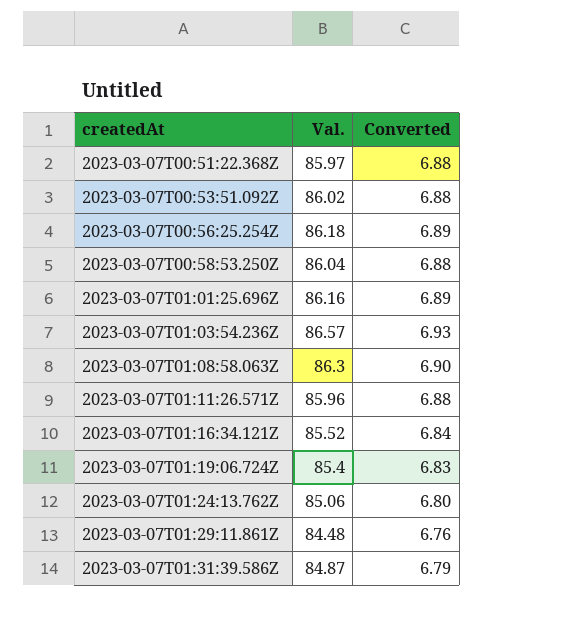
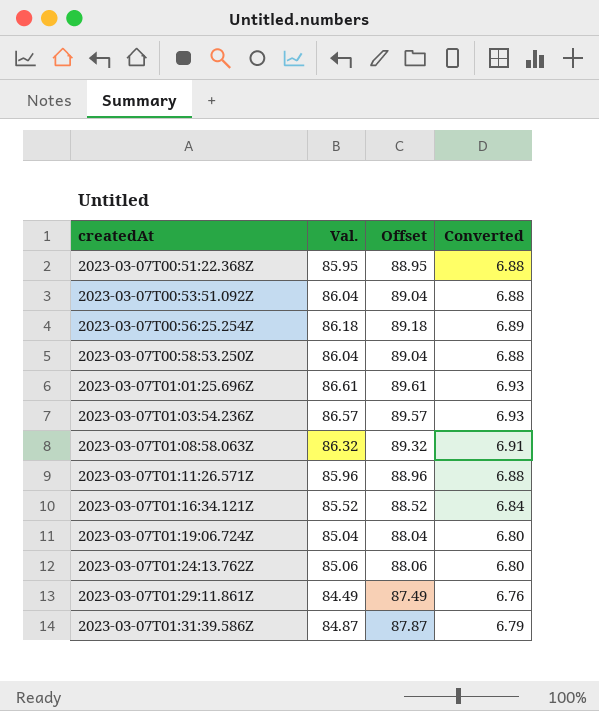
column Offset | formula: none -> [Val.] + 3
2023-03-07T00:51:22.368Z | Val.: 85.97 -> 85.95
2023-03-07T00:53:51.092Z | Val.: 86.02 -> 86.04
2023-03-07T01:01:25.696Z | Val.: 86.16 -> 86.61
2023-03-07T01:01:25.696Z | Converted: 6.89 -> 6.93
2023-03-07T01:08:58.063Z | Val.: 86.3 -> 86.32
2023-03-07T01:08:58.063Z | Converted: 6.90 -> 6.91
2023-03-07T01:19:06.724Z | Val.: 85.4 -> 85.04
2023-03-07T01:19:06.724Z | Converted: 6.83 -> 6.80
2023-03-07T01:29:11.861Z | Val.: 84.48 -> 84.49

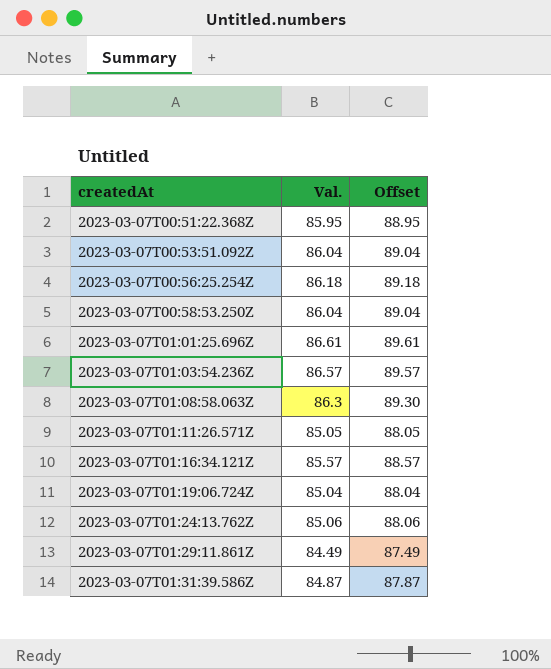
column Converted | formula: [Val.] * 0.08 -> none
2023-03-07T01:08:58.063Z | Val.: 86.32 -> 86.3
2023-03-07T01:08:58.063Z | Offset: 89.32 -> 89.30
2023-03-07T01:11:26.571Z | Val.: 85.96 -> 85.05
2023-03-07T01:11:26.571Z | Offset: 88.96 -> 88.05
2023-03-07T01:16:34.121Z | Val.: 85.52 -> 85.57
2023-03-07T01:16:34.121Z | Offset: 88.52 -> 88.57

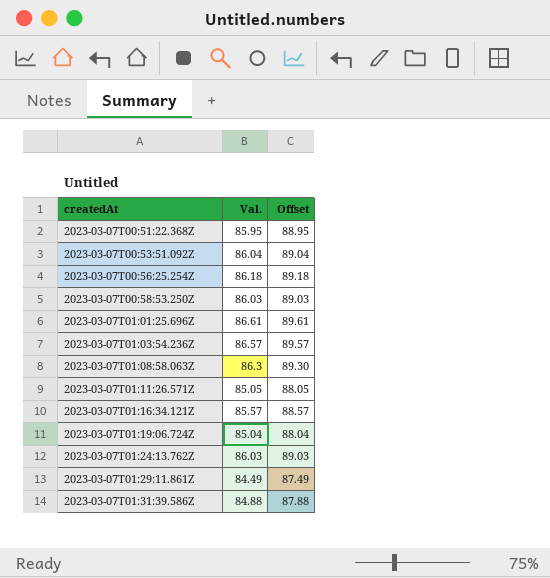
2023-03-07T00:58:53.250Z | Val.: 86.04 -> 86.03
2023-03-07T00:58:53.250Z | Offset: 89.04 -> 89.03
2023-03-07T01:24:13.762Z | Val.: 85.06 -> 86.03
2023-03-07T01:24:13.762Z | Offset: 88.06 -> 89.03
2023-03-07T01:31:39.586Z | Val.: 84.87 -> 84.88
2023-03-07T01:31:39.586Z | Offset: 87.87 -> 87.88

